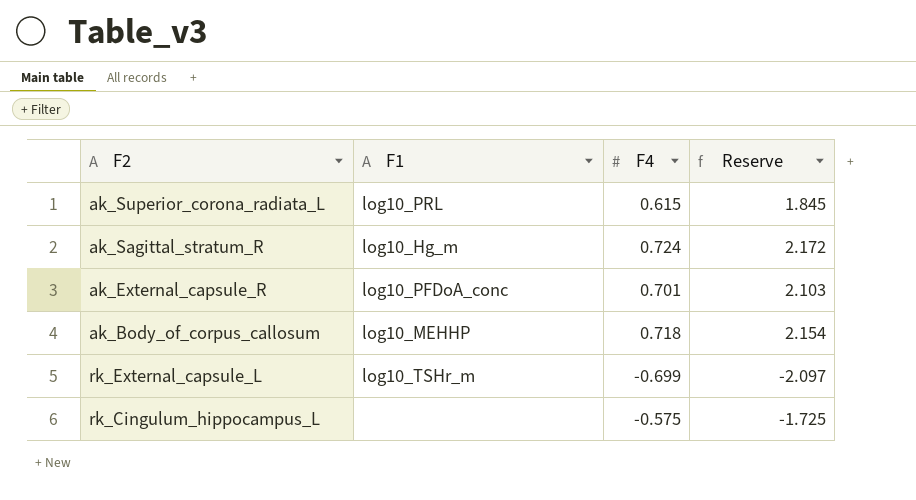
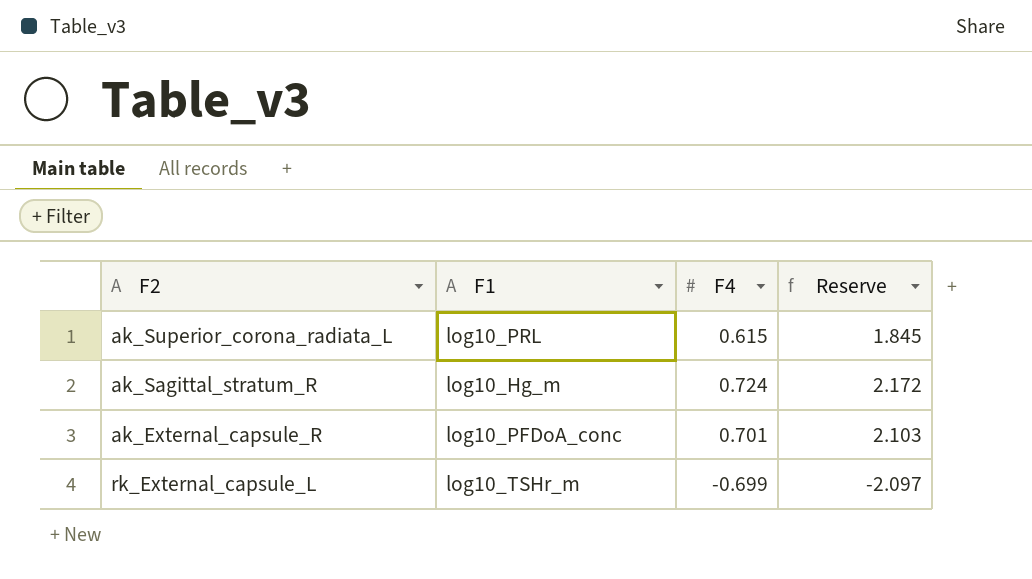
row ak_Body_of_corpus_callosum: log10_MEHHP | 0.718 | 2.154 -> none
row rk_Cingulum_hippocampus_L: none | -0.575 | -1.725 -> none

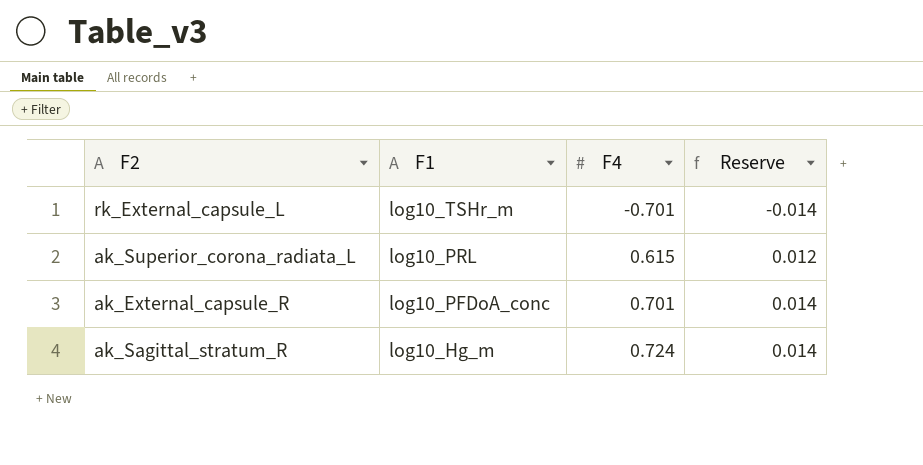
row order: none -> F1 descending
column Reserve | formula: [F4] * 3 -> [F4] * 0.02
rk_External_capsule_L | F4: -0.699 -> -0.701

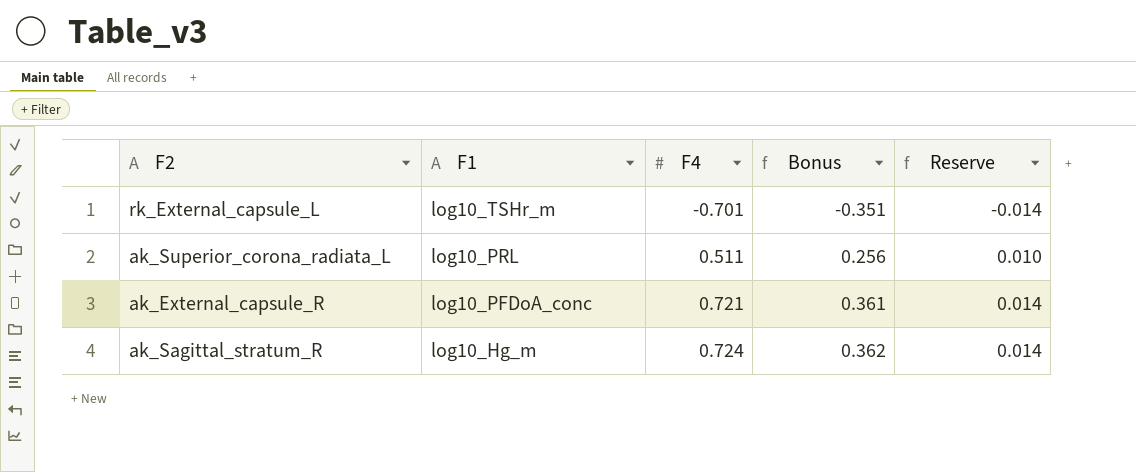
column Bonus | formula: none -> [F4] * 0.5
ak_Superior_corona_radiata_L | F4: 0.615 -> 0.511
ak_Superior_corona_radiata_L | Reserve: 0.012 -> 0.010
ak_External_capsule_R | F4: 0.701 -> 0.721

